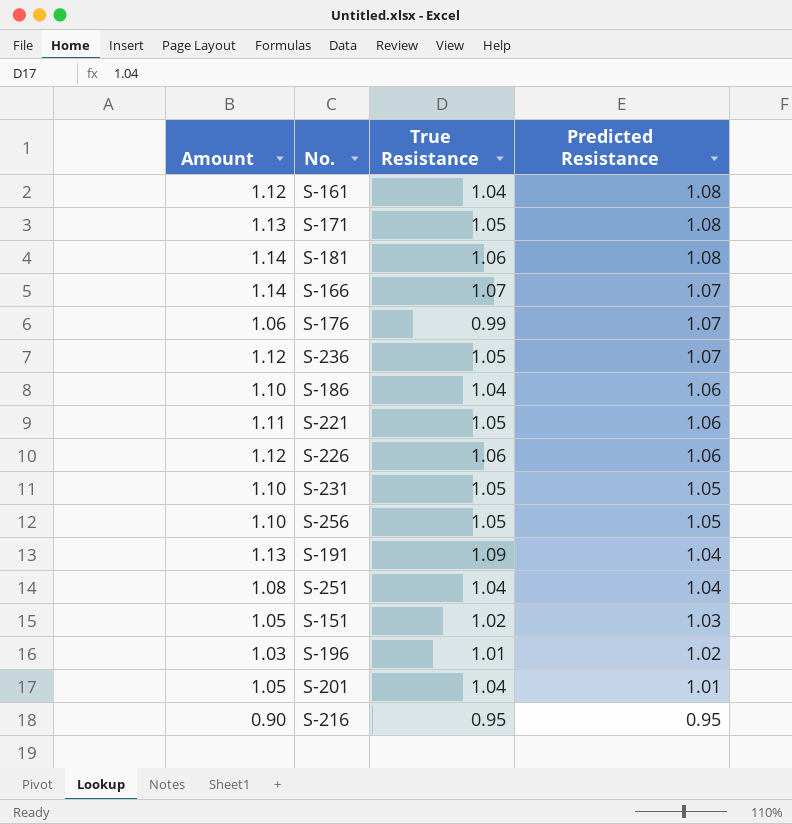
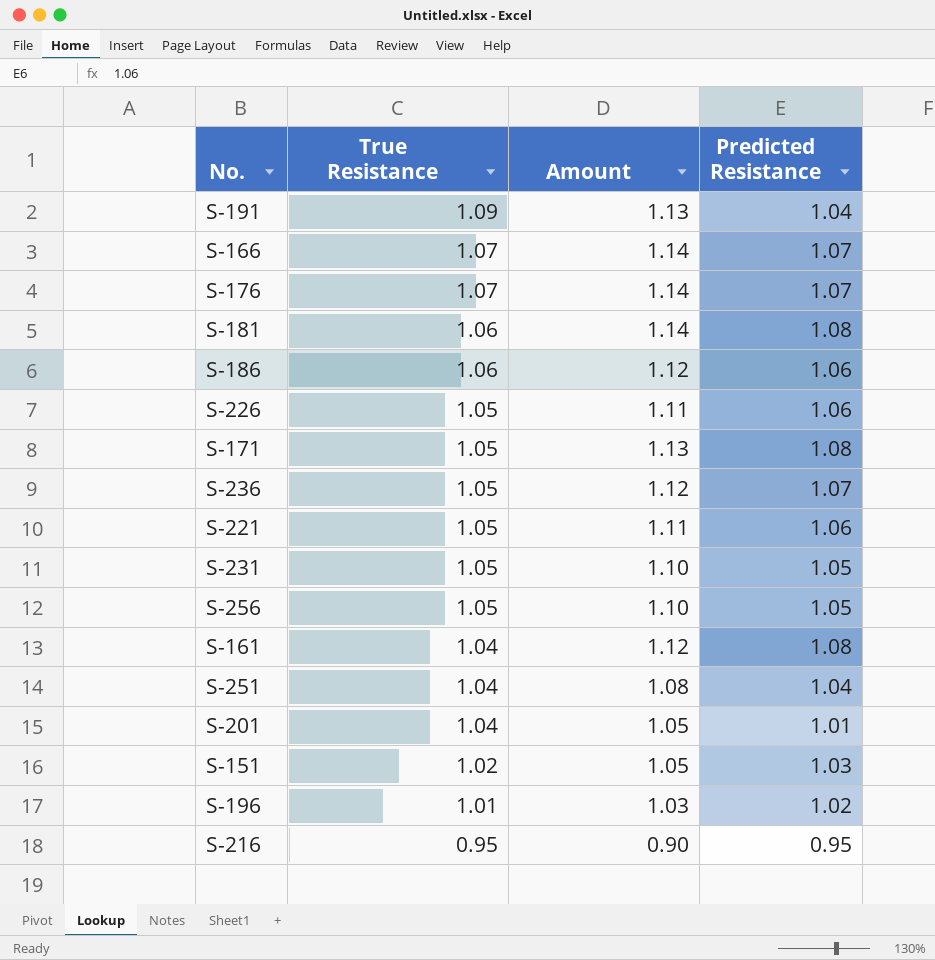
row order: Predicted Resistance descending -> True Resistance descending
column Amount | position: 1 -> 3
S-176 | True Resistance: 0.99 -> 1.07
S-176 | Amount: 1.06 -> 1.14
S-186 | True Resistance: 1.04 -> 1.06
S-186 | Amount: 1.10 -> 1.12
S-226 | True Resistance: 1.06 -> 1.05
S-226 | Amount: 1.12 -> 1.11

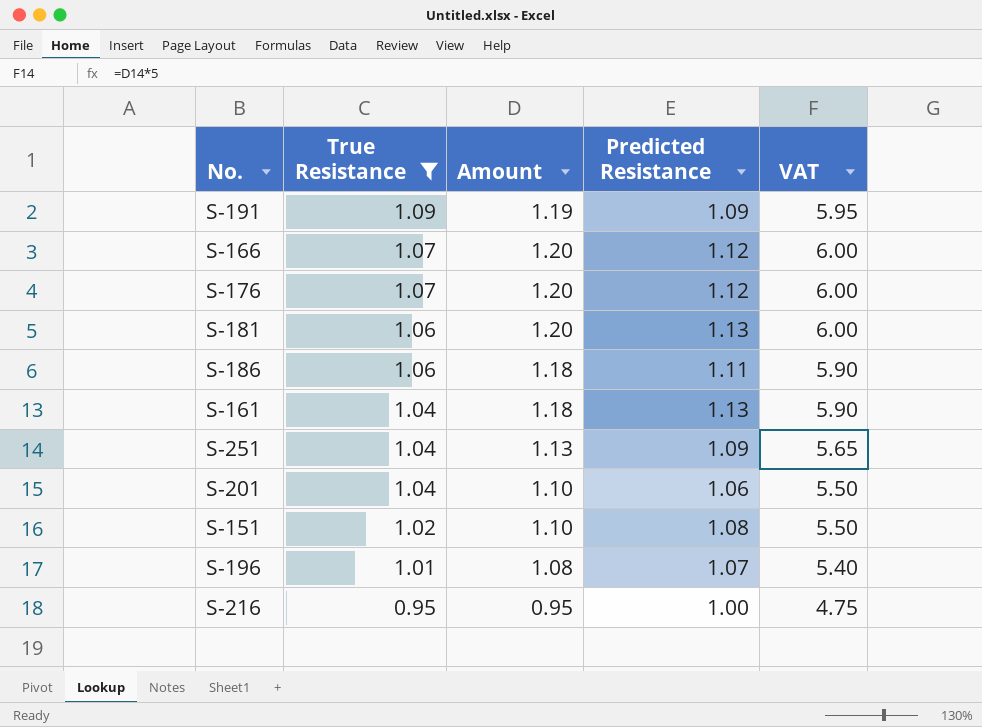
filter: none -> True Resistance != 1.05
column VAT | formula: none -> [Amount] * 5
S-191 | Amount: 1.13 -> 1.19
S-191 | Predicted Resistance: 1.04 -> 1.09
S-166 | Amount: 1.14 -> 1.20
S-166 | Predicted Resistance: 1.07 -> 1.12
S-176 | Amount: 1.14 -> 1.20
S-176 | Predicted Resistance: 1.07 -> 1.12
S-181 | Amount: 1.14 -> 1.20
S-181 | Predicted Resistance: 1.08 -> 1.13
S-186 | Amount: 1.12 -> 1.18
S-186 | Predicted Resistance: 1.06 -> 1.11
S-161 | Amount: 1.12 -> 1.18
S-161 | Predicted Resistance: 1.08 -> 1.13
S-251 | Amount: 1.08 -> 1.13
S-251 | Predicted Resistance: 1.04 -> 1.09
S-201 | Amount: 1.05 -> 1.10
S-201 | Predicted Resistance: 1.01 -> 1.06
S-151 | Amount: 1.05 -> 1.10
S-151 | Predicted Resistance: 1.03 -> 1.08
S-196 | Amount: 1.03 -> 1.08
S-196 | Predicted Resistance: 1.02 -> 1.07
S-216 | Amount: 0.90 -> 0.95
S-216 | Predicted Resistance: 0.95 -> 1.00

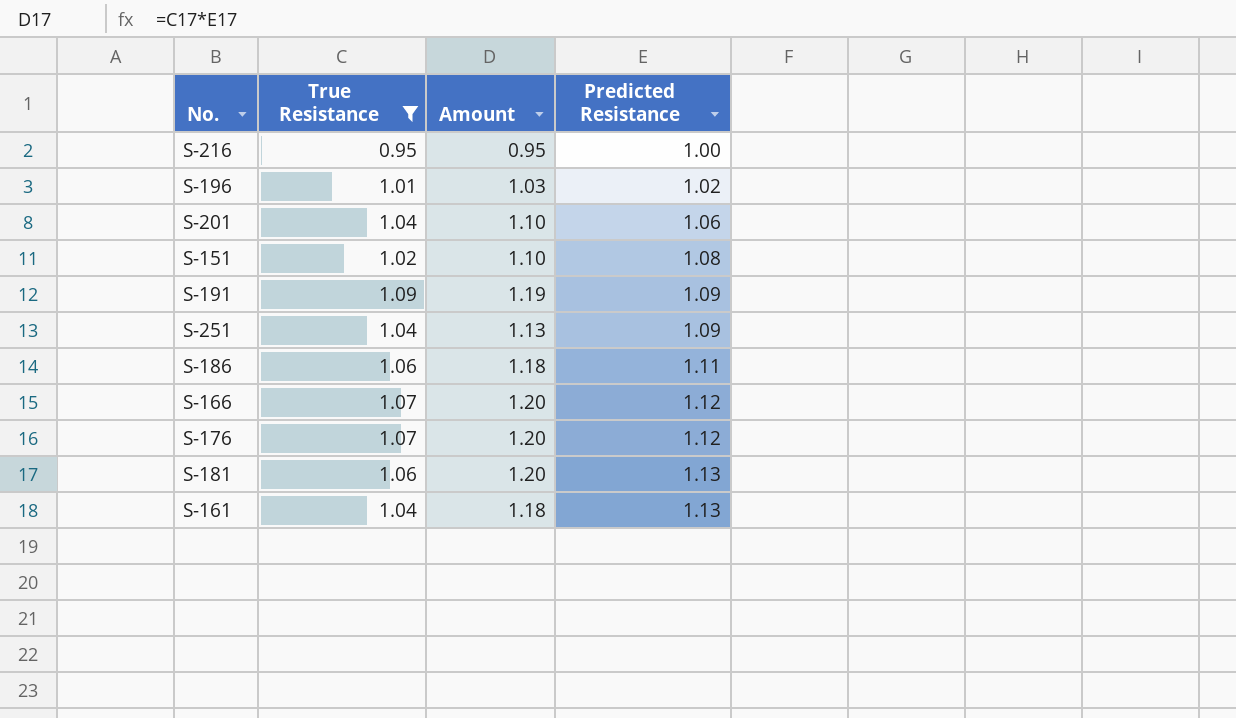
row order: True Resistance descending -> Predicted Resistance ascending
column VAT | formula: [Amount] * 5 -> none
S-196 | Amount: 1.08 -> 1.03
S-196 | Predicted Resistance: 1.07 -> 1.02

